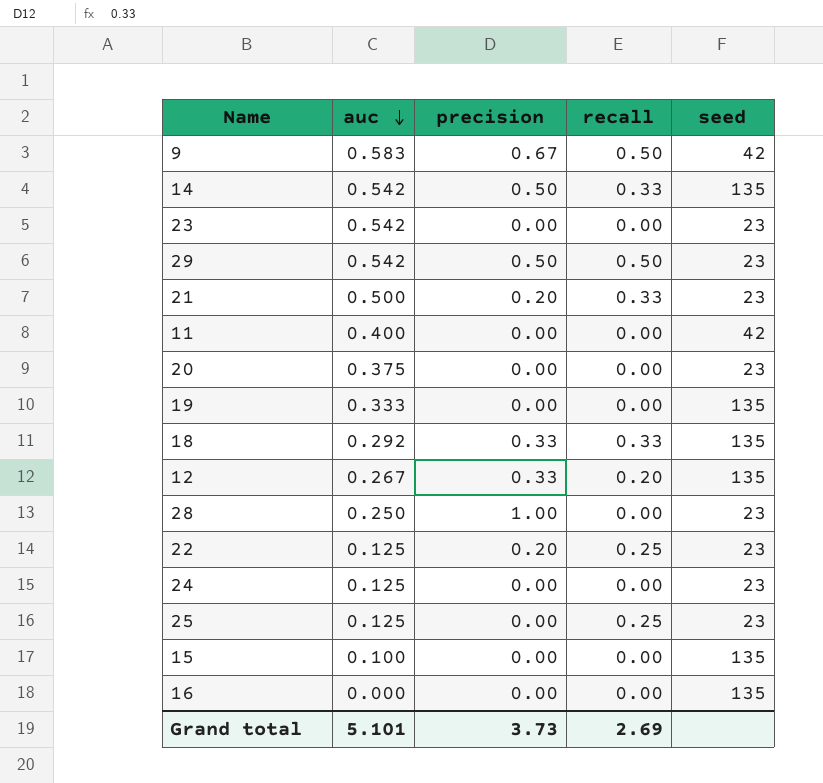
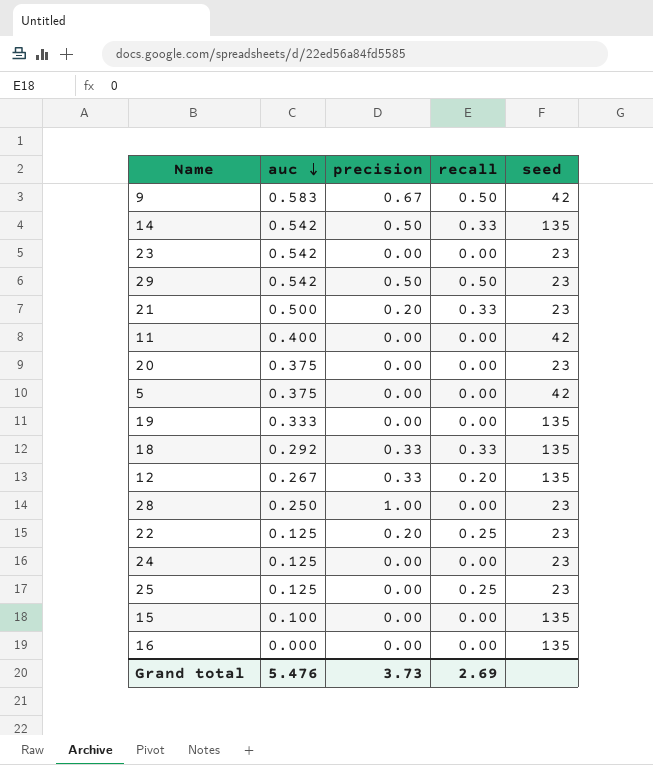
row 5: none -> 0.375 | 0.00 | 0.00 | 42
Grand total | auc: 5.101 -> 5.476

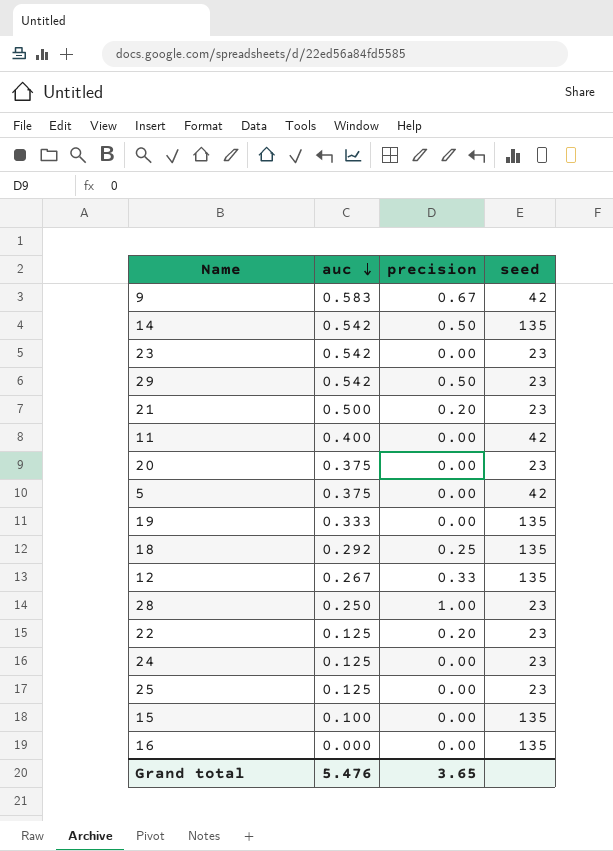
column recall | position: 4 -> none
18 | precision: 0.33 -> 0.25
Grand total | precision: 3.73 -> 3.65

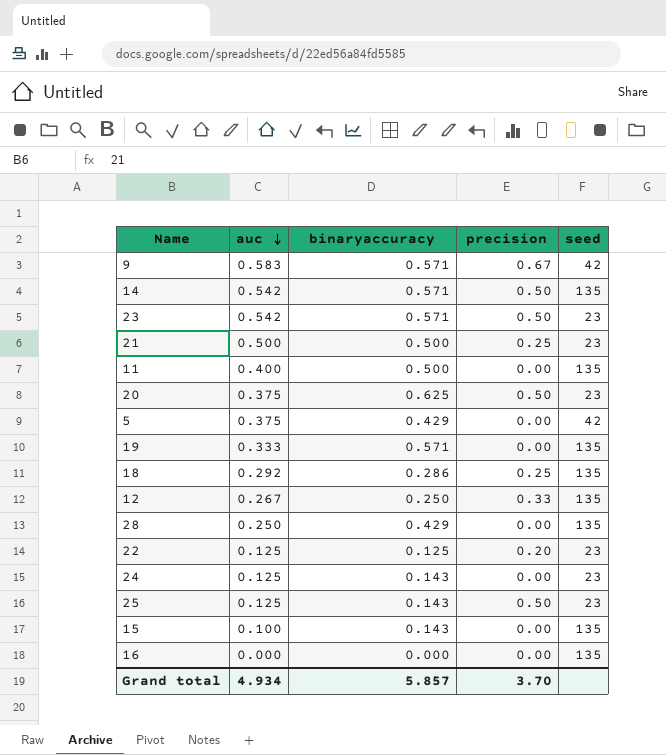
column binaryaccuracy | position: none -> 3
row 29: 0.542 | 0.50 | 23 -> none
23 | precision: 0.00 -> 0.50
21 | precision: 0.20 -> 0.25
11 | seed: 42 -> 135
20 | precision: 0.00 -> 0.50
28 | precision: 1.00 -> 0.00
28 | seed: 23 -> 135
25 | precision: 0.00 -> 0.50
Grand total | auc: 5.476 -> 4.934
Grand total | precision: 3.65 -> 3.70

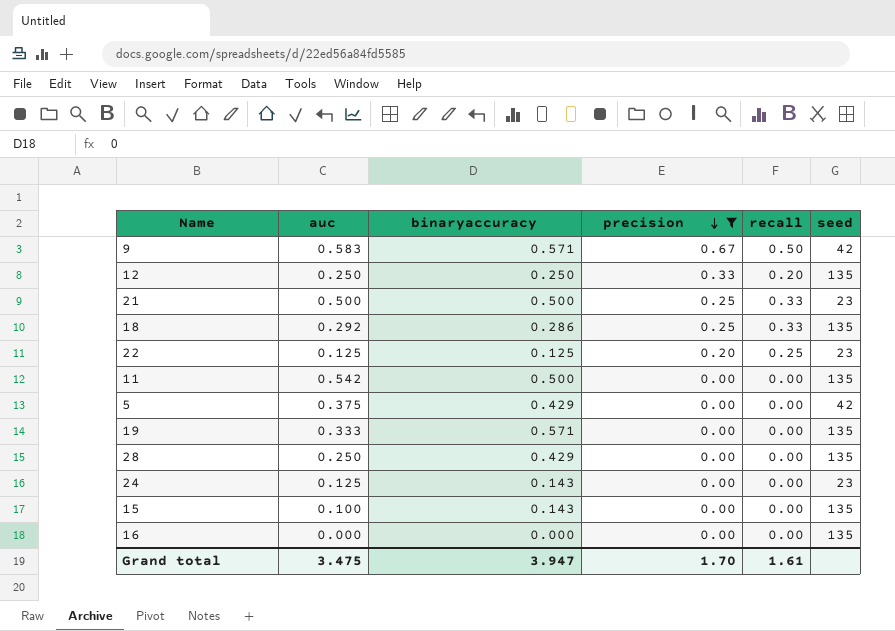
filter: none -> precision != 0.50
row order: auc descending -> precision descending
column recall | position: none -> 5
12 | auc: 0.267 -> 0.250
11 | auc: 0.400 -> 0.542
Grand total | auc: 4.934 -> 3.475
Grand total | binaryaccuracy: 5.857 -> 3.947
Grand total | precision: 3.70 -> 1.70

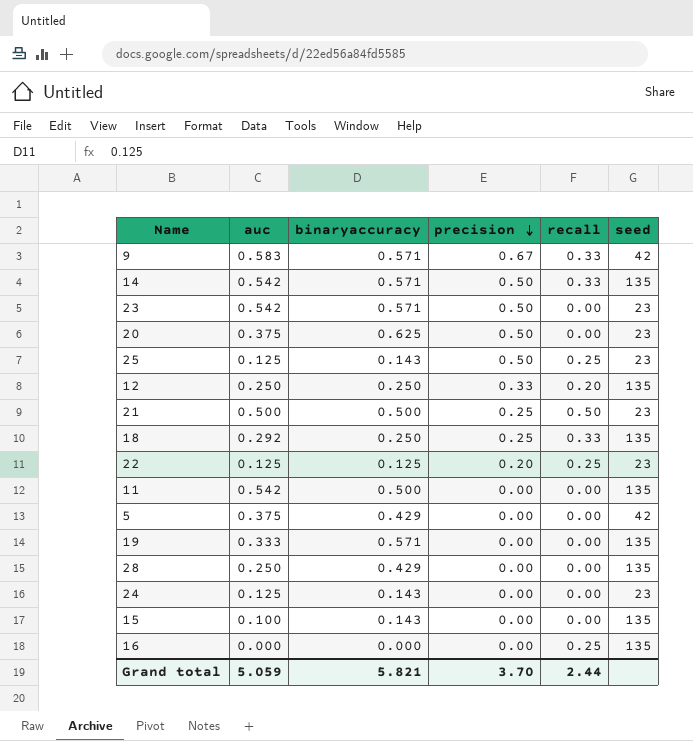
filter: precision != 0.50 -> none
9 | recall: 0.50 -> 0.33
21 | recall: 0.33 -> 0.50
18 | binaryaccuracy: 0.286 -> 0.250
16 | recall: 0.00 -> 0.25
Grand total | auc: 3.475 -> 5.059
Grand total | binaryaccuracy: 3.947 -> 5.821
Grand total | precision: 1.70 -> 3.70
Grand total | recall: 1.61 -> 2.44

